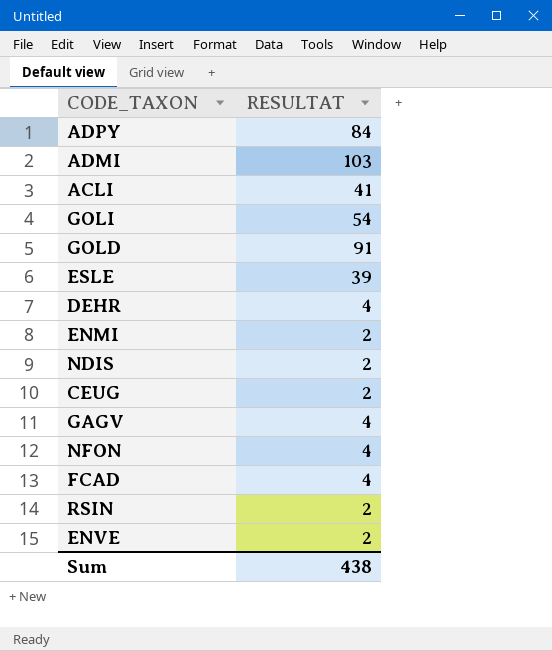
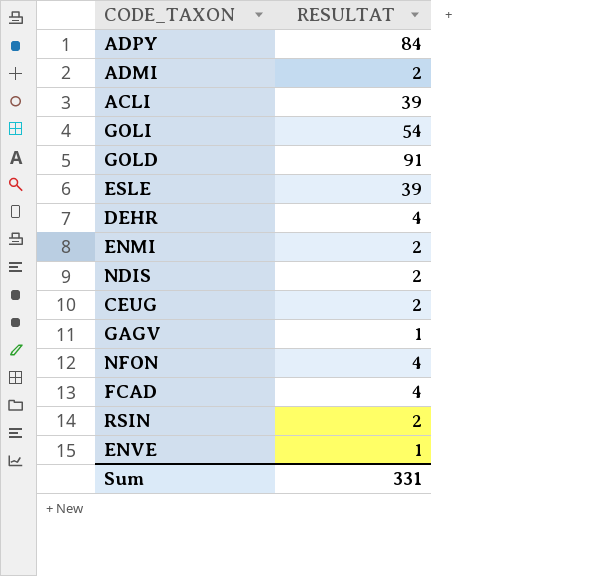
ADMI | RESULTAT: 103 -> 2
ACLI | RESULTAT: 41 -> 39
GAGV | RESULTAT: 4 -> 1
ENVE | RESULTAT: 2 -> 1
Sum | RESULTAT: 438 -> 331

